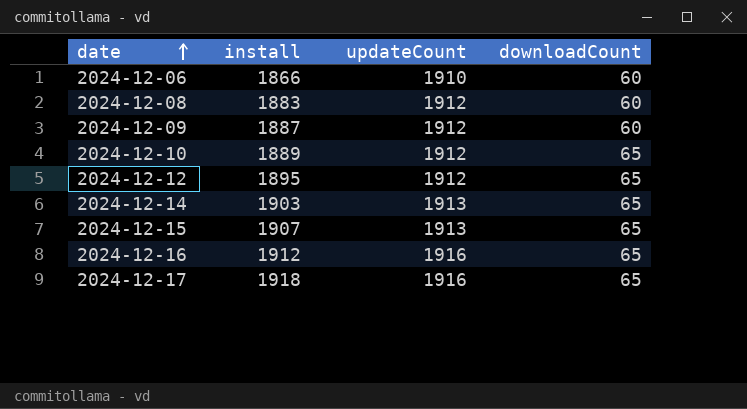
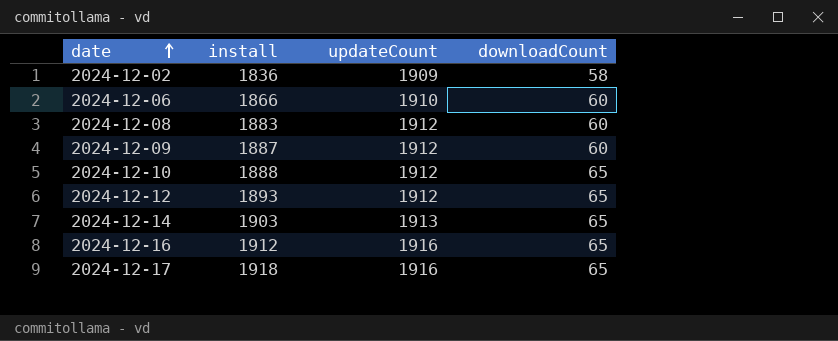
row 2024-12-15: 1907 | 1913 | 65 -> none
row 2024-12-02: none -> 1836 | 1909 | 58
2024-12-10 | install: 1889 -> 1888
2024-12-12 | install: 1895 -> 1893

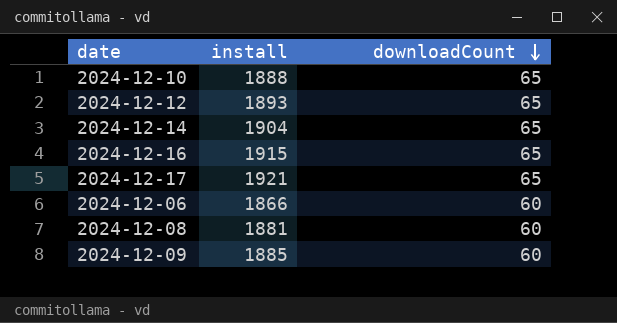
row order: date ascending -> downloadCount descending
column updateCount | position: 3 -> none
row 2024-12-02: 1836 | 1909 | 58 -> none
2024-12-14 | install: 1903 -> 1904
2024-12-16 | install: 1912 -> 1915
2024-12-17 | install: 1918 -> 1921
2024-12-08 | install: 1883 -> 1881
2024-12-09 | install: 1887 -> 1885

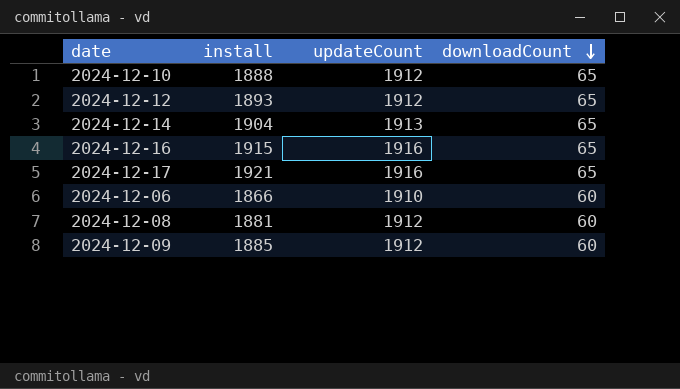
column updateCount | position: none -> 3

